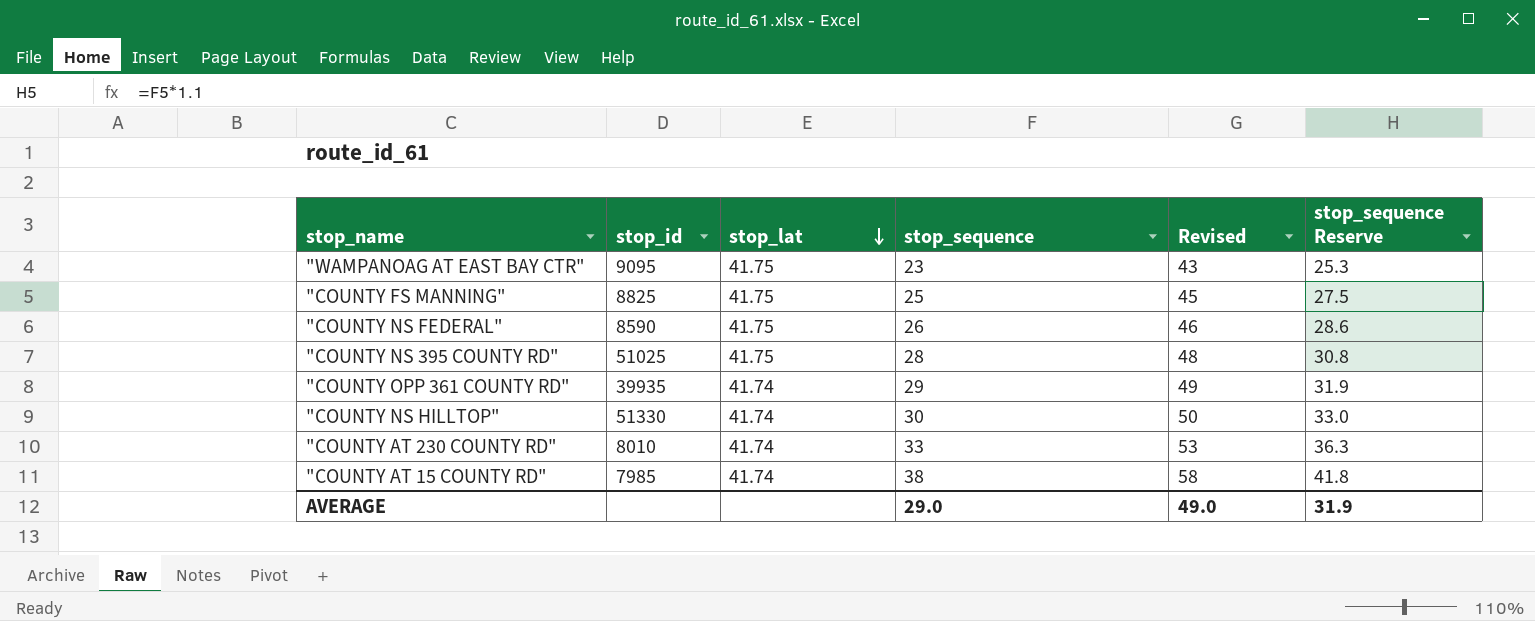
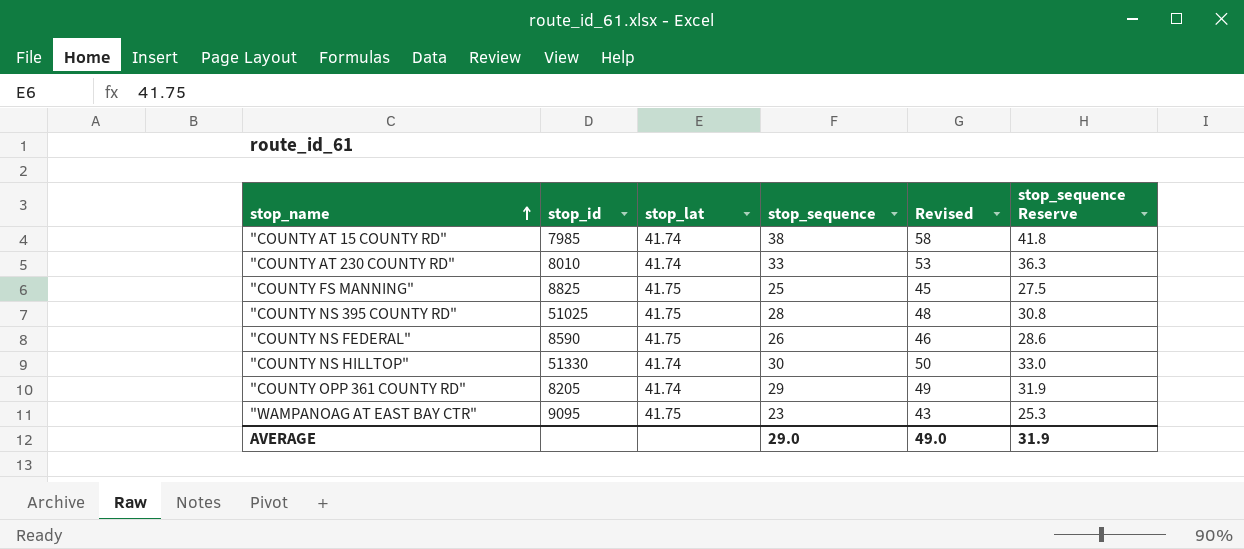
row order: stop_lat descending -> stop_name ascending
"COUNTY OPP 361 COUNTY RD" | stop_id: 39935 -> 8205

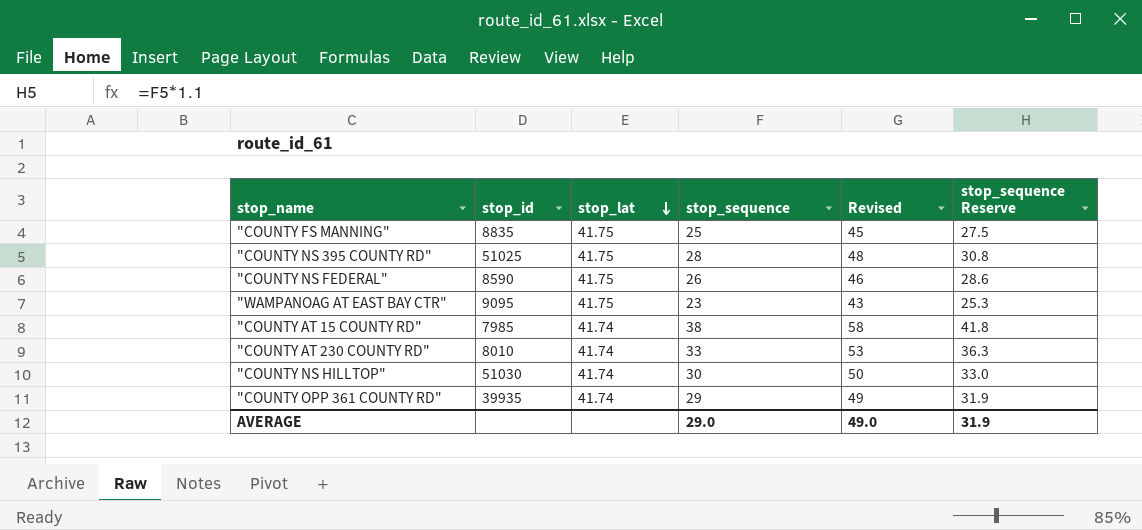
row order: stop_name ascending -> stop_lat descending
"COUNTY FS MANNING" | stop_id: 8825 -> 8835
"COUNTY NS HILLTOP" | stop_id: 51330 -> 51030
"COUNTY OPP 361 COUNTY RD" | stop_id: 8205 -> 39935

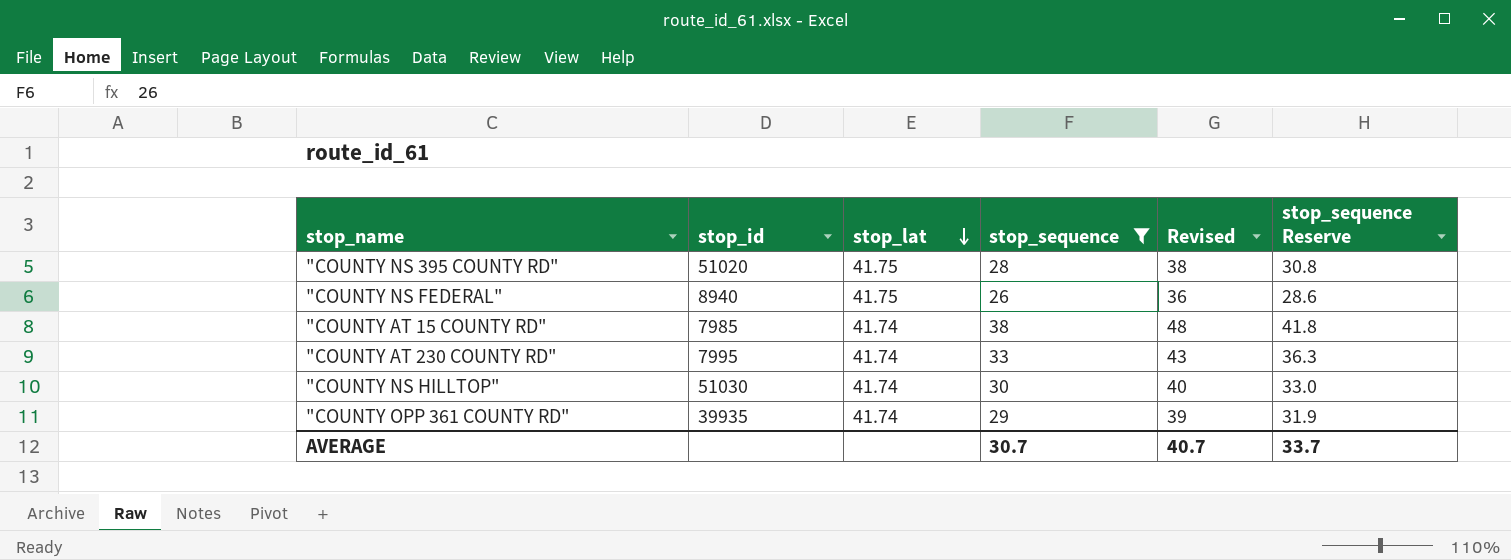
filter: none -> stop_sequence >= 26
column Revised | formula: [stop_sequence] + 20 -> [stop_sequence] + 10
"COUNTY NS 395 COUNTY RD" | stop_id: 51025 -> 51020
"COUNTY NS FEDERAL" | stop_id: 8590 -> 8940
"COUNTY AT 230 COUNTY RD" | stop_id: 8010 -> 7995
AVERAGE | stop_sequence: 29.0 -> 30.7
AVERAGE | Revised: 49.0 -> 40.7
AVERAGE | stop_sequence Reserve: 31.9 -> 33.7

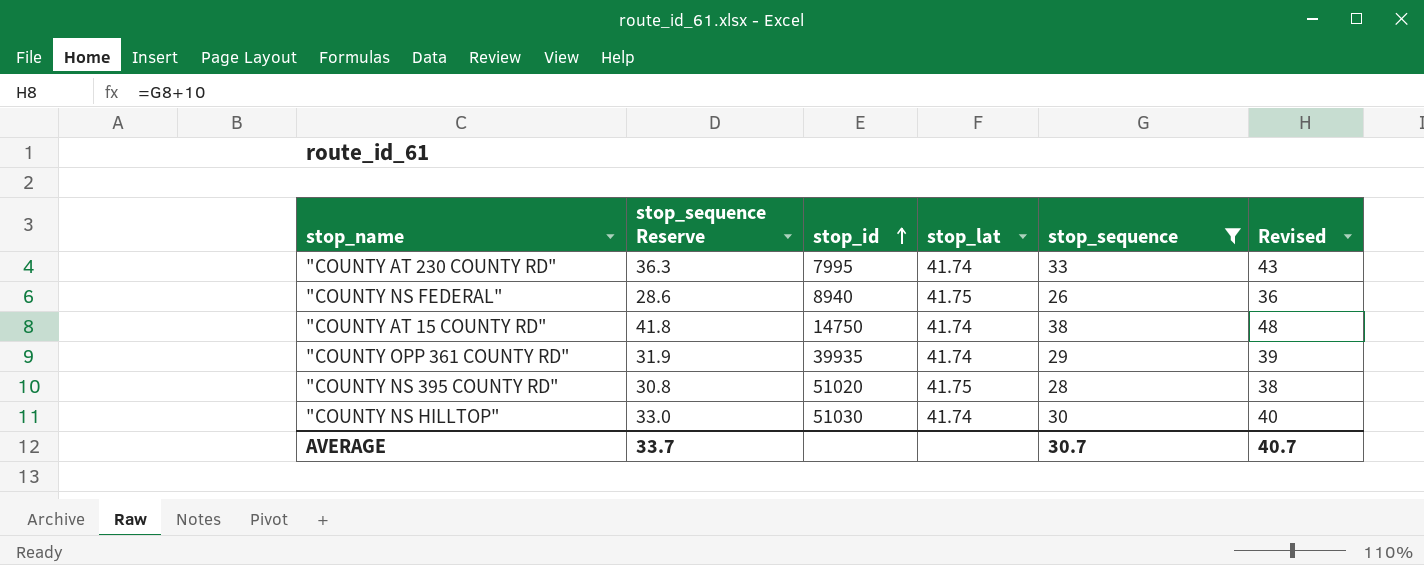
row order: stop_lat descending -> stop_id ascending
column stop_sequence Reserve | position: 6 -> 2
"COUNTY AT 15 COUNTY RD" | stop_id: 7985 -> 14750

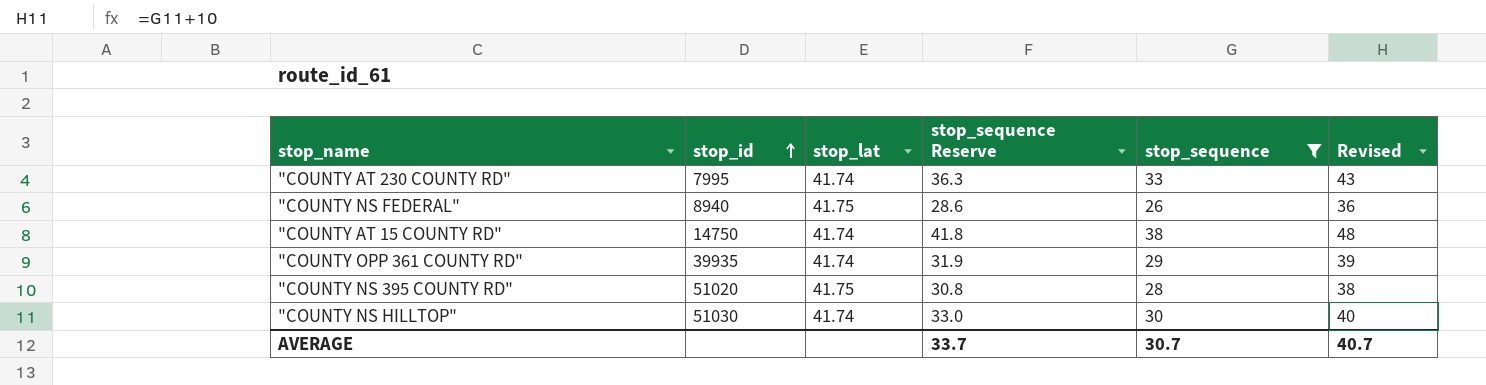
column stop_sequence Reserve | position: 2 -> 4

